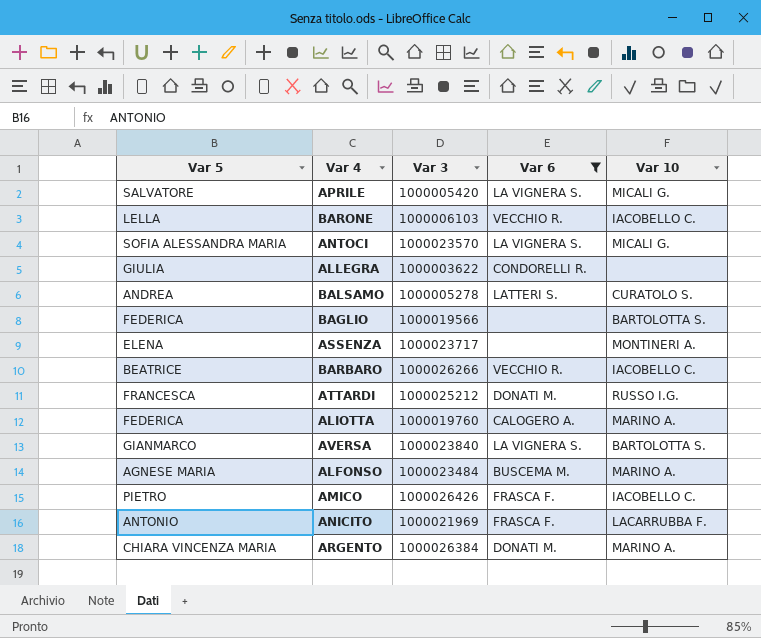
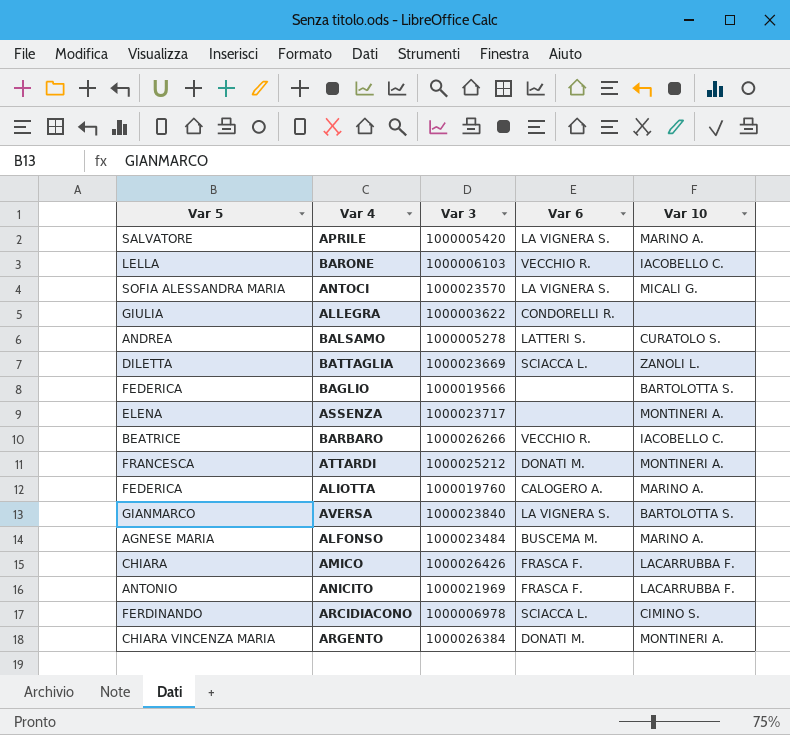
filter: Var 6 != SCIACCA L. -> none
APRILE | Var 10: MICALI G. -> MARINO A.
ATTARDI | Var 10: RUSSO I.G. -> MONTINERI A.
AMICO | Var 5: PIETRO -> CHIARA
AMICO | Var 10: IACOBELLO C. -> LACARRUBBA F.
ARGENTO | Var 10: MARINO A. -> MONTINERI A.

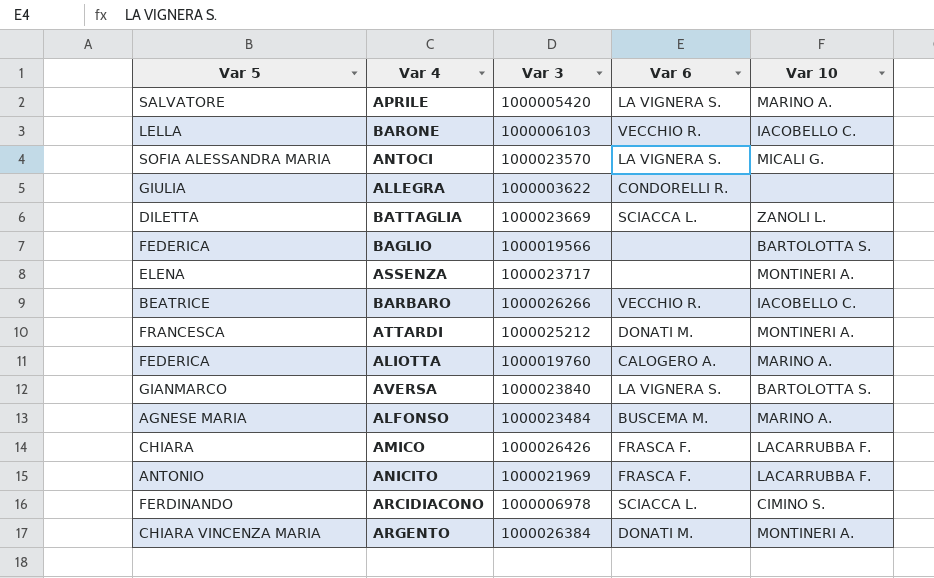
row BALSAMO: ANDREA | 1000005278 | LATTERI S. | CURATOLO S. -> none

